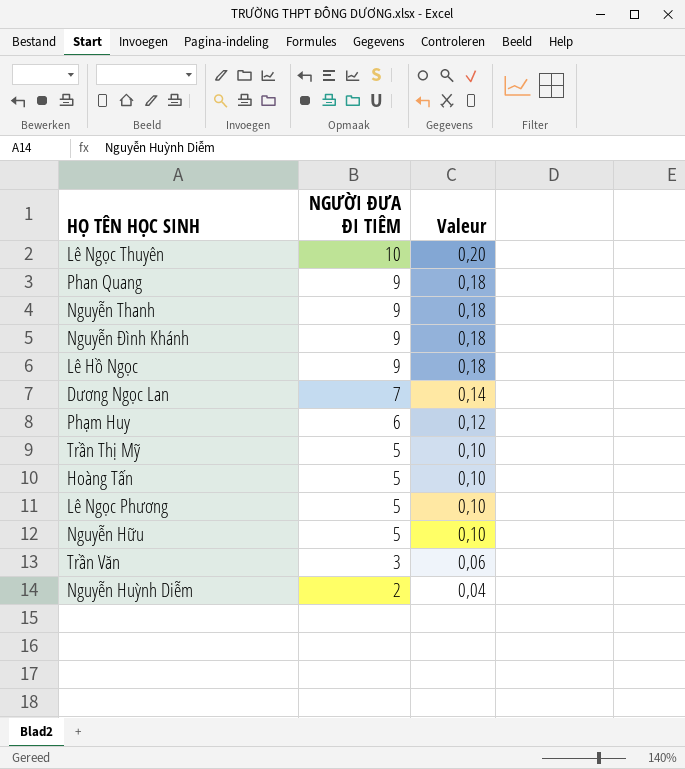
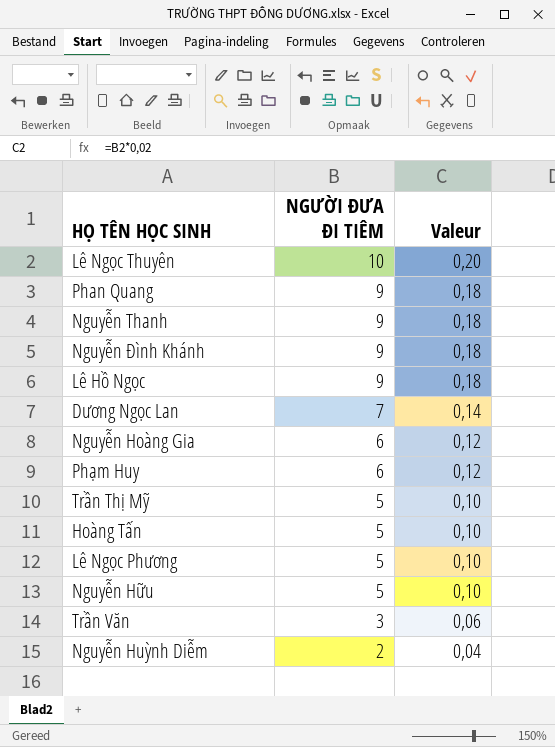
row Nguyễn Hoàng Gia: none -> 6 | 0,12

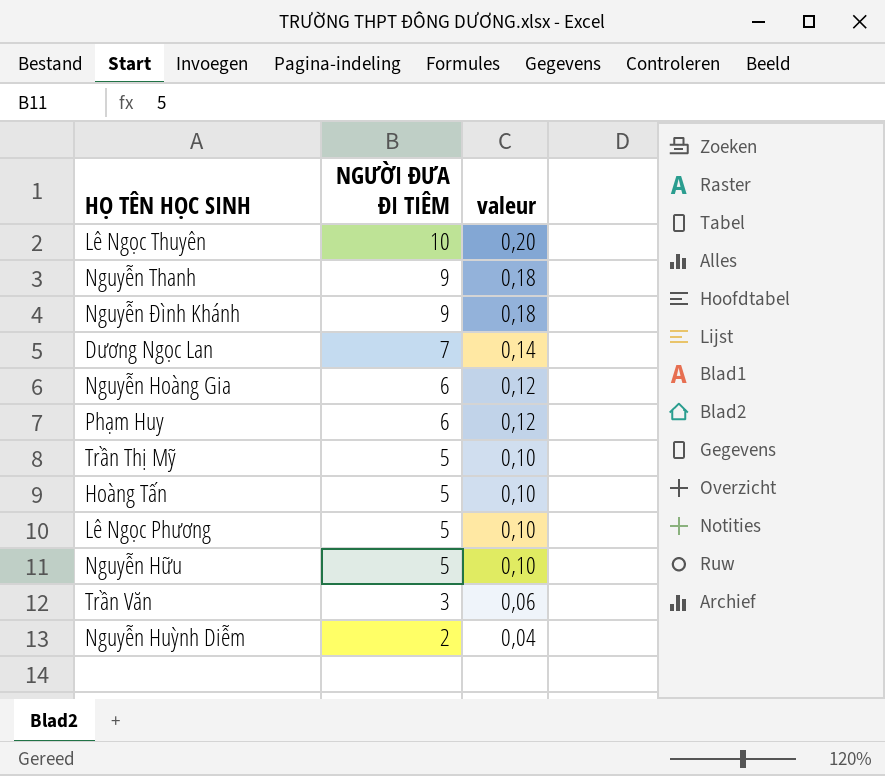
column name: Valeur -> valeur
row Phan Quang: 9 | 0,18 -> none
row Lê Hồ Ngọc: 9 | 0,18 -> none

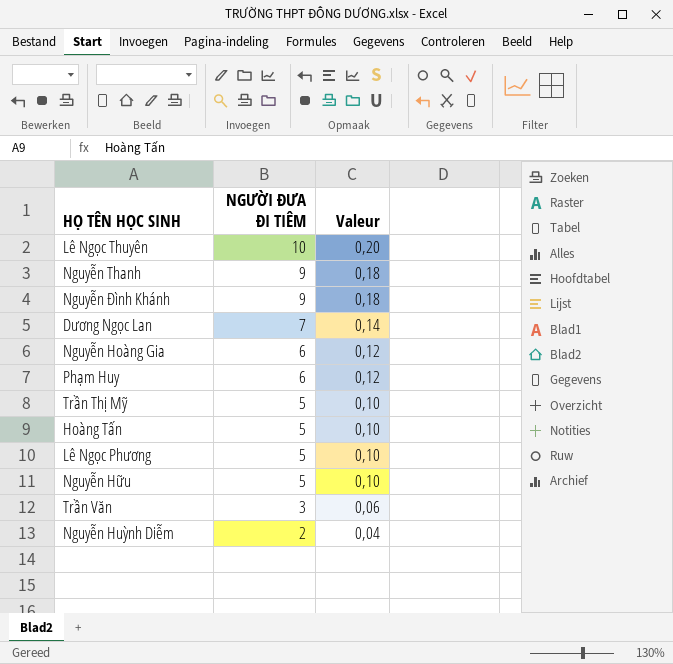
column name: valeur -> Valeur

